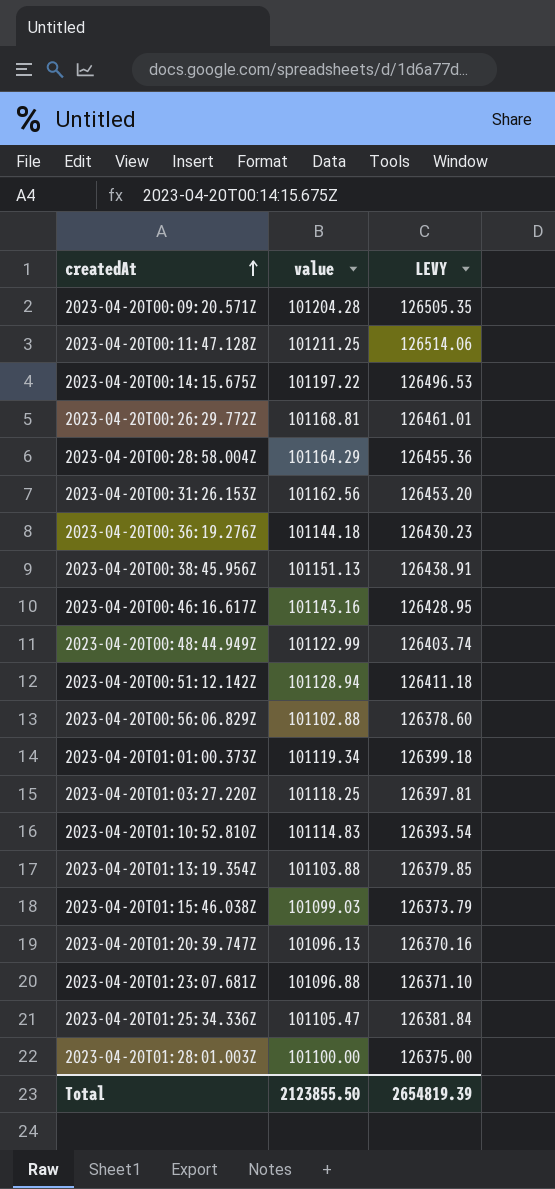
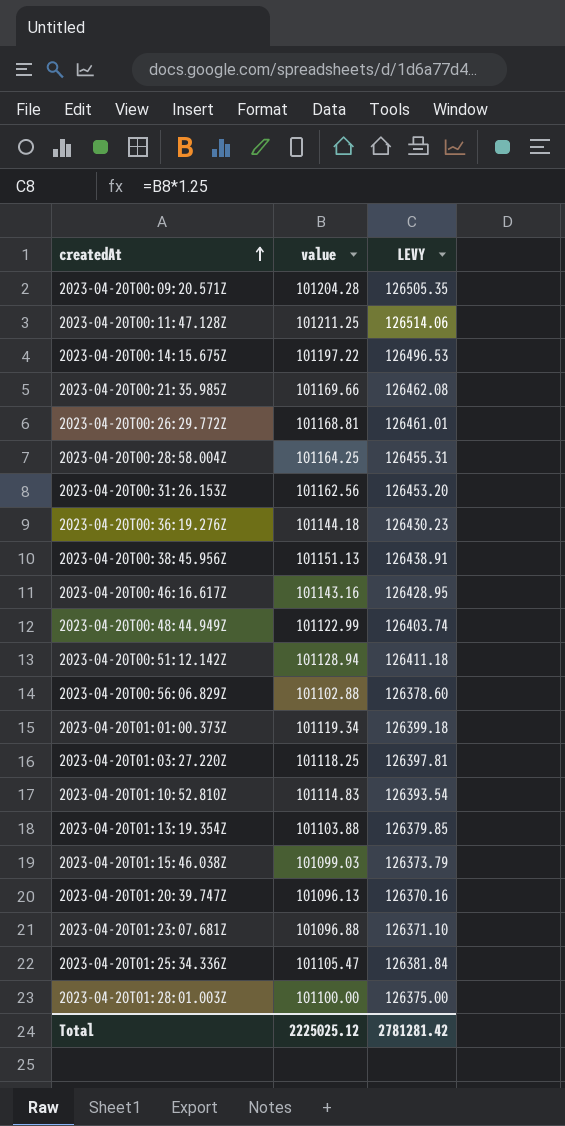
row 2023-04-20T00:21:35.985Z: none -> 101169.66 | 126462.08
2023-04-20T00:28:58.004Z | value: 101164.29 -> 101164.25
2023-04-20T00:28:58.004Z | LEVY: 126455.36 -> 126455.31
Total | value: 2123855.50 -> 2225025.12
Total | LEVY: 2654819.39 -> 2781281.42

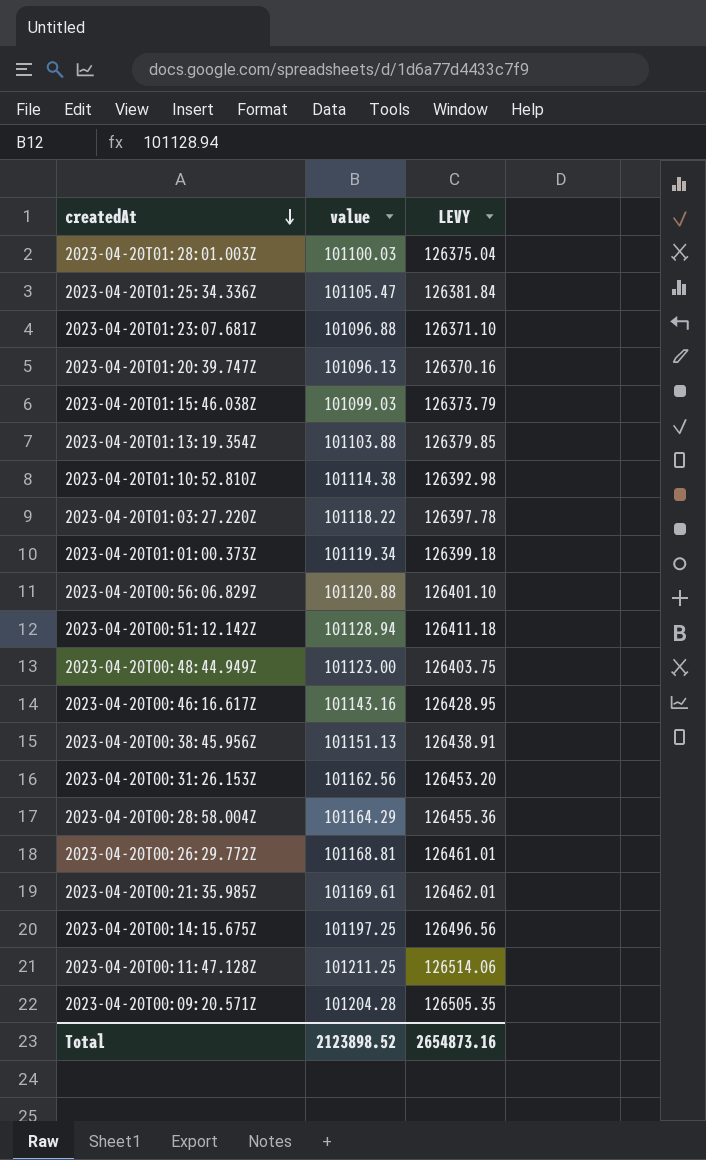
row order: createdAt ascending -> createdAt descending
row 2023-04-20T00:36:19.276Z: 101144.18 | 126430.23 -> none
2023-04-20T01:28:01.003Z | value: 101100.00 -> 101100.03
2023-04-20T01:28:01.003Z | LEVY: 126375.00 -> 126375.04
2023-04-20T01:10:52.810Z | value: 101114.83 -> 101114.38
2023-04-20T01:10:52.810Z | LEVY: 126393.54 -> 126392.98
2023-04-20T01:03:27.220Z | value: 101118.25 -> 101118.22
2023-04-20T01:03:27.220Z | LEVY: 126397.81 -> 126397.78
2023-04-20T00:56:06.829Z | value: 101102.88 -> 101120.88
2023-04-20T00:56:06.829Z | LEVY: 126378.60 -> 126401.10
2023-04-20T00:48:44.949Z | value: 101122.99 -> 101123.00
2023-04-20T00:48:44.949Z | LEVY: 126403.74 -> 126403.75
2023-04-20T00:28:58.004Z | value: 101164.25 -> 101164.29
2023-04-20T00:28:58.004Z | LEVY: 126455.31 -> 126455.36
2023-04-20T00:21:35.985Z | value: 101169.66 -> 101169.61
2023-04-20T00:21:35.985Z | LEVY: 126462.08 -> 126462.01
2023-04-20T00:14:15.675Z | value: 101197.22 -> 101197.25
2023-04-20T00:14:15.675Z | LEVY: 126496.53 -> 126496.56
Total | value: 2225025.12 -> 2123898.52
Total | LEVY: 2781281.42 -> 2654873.16

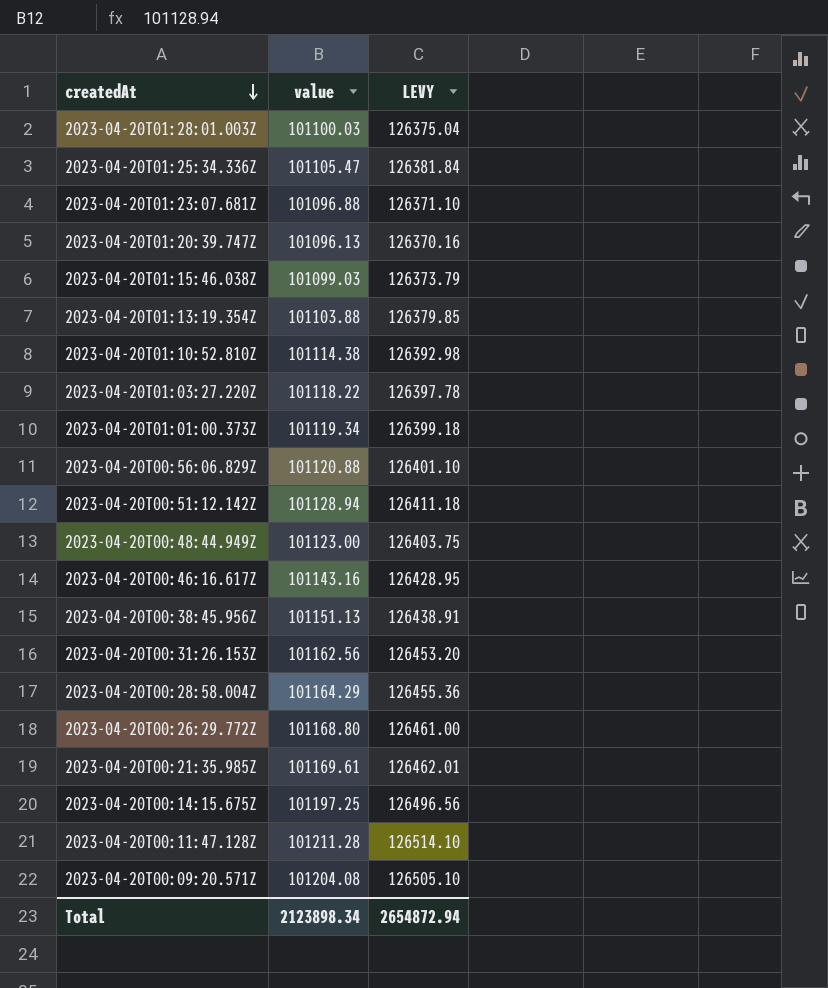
2023-04-20T00:26:29.772Z | value: 101168.81 -> 101168.80
2023-04-20T00:26:29.772Z | LEVY: 126461.01 -> 126461.00
2023-04-20T00:11:47.128Z | value: 101211.25 -> 101211.28
2023-04-20T00:11:47.128Z | LEVY: 126514.06 -> 126514.10
2023-04-20T00:09:20.571Z | value: 101204.28 -> 101204.08
2023-04-20T00:09:20.571Z | LEVY: 126505.35 -> 126505.10
Total | value: 2123898.52 -> 2123898.34
Total | LEVY: 2654873.16 -> 2654872.94

